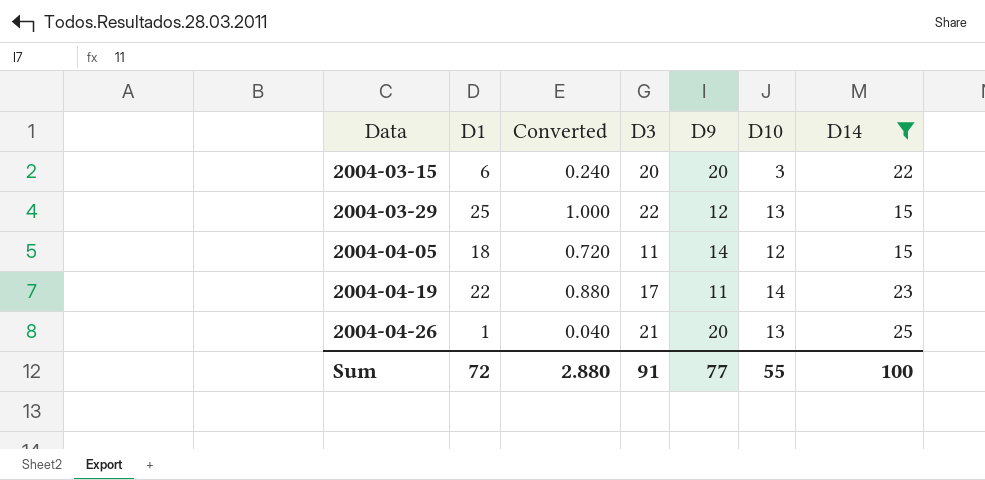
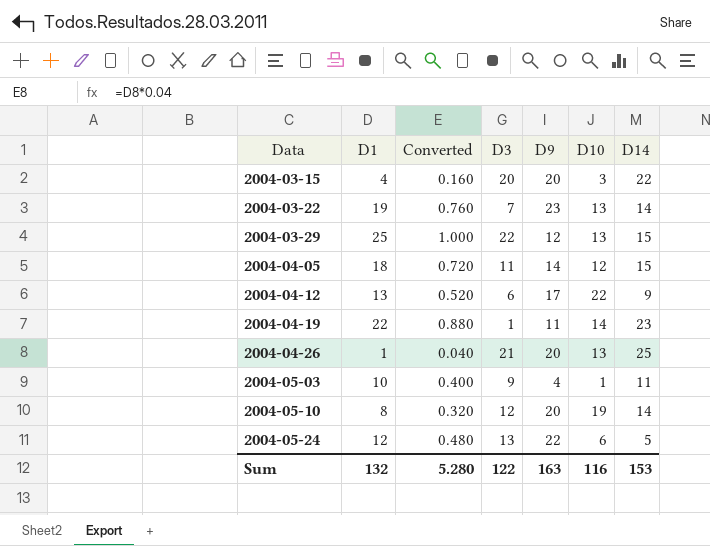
filter: D14 >= 15 -> none
2004-03-15 | D1: 6 -> 4
2004-03-15 | Converted: 0.240 -> 0.160
2004-04-19 | D3: 17 -> 1
Sum | D1: 72 -> 132
Sum | Converted: 2.880 -> 5.280
Sum | D3: 91 -> 122
Sum | D9: 77 -> 163
Sum | D10: 55 -> 116
Sum | D14: 100 -> 153

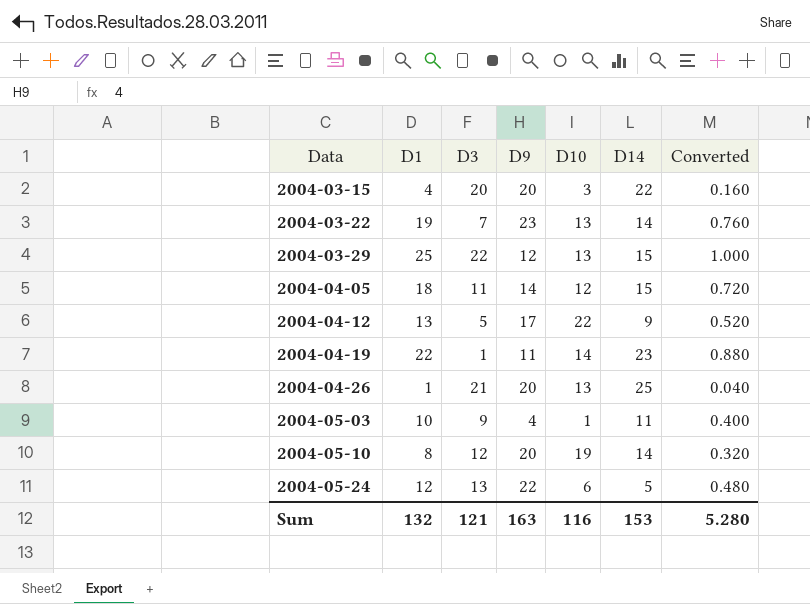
column Converted | position: 3 -> 7
2004-04-12 | D3: 6 -> 5
Sum | D3: 122 -> 121

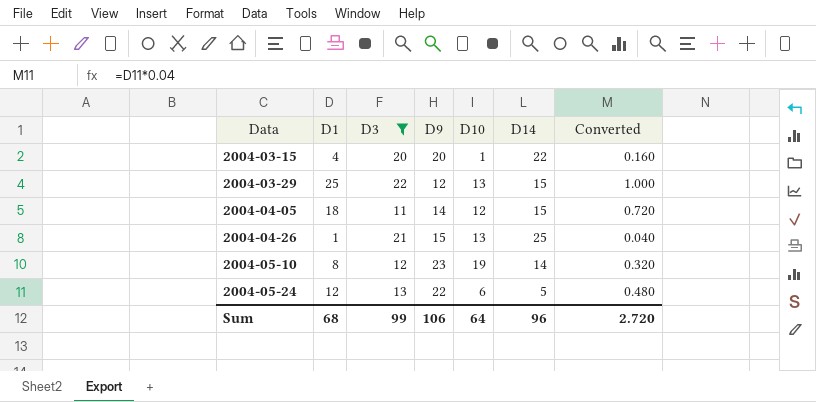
filter: none -> D3 >= 11
2004-03-15 | D10: 3 -> 1
2004-04-26 | D9: 20 -> 15
2004-05-10 | D9: 20 -> 23
Sum | D1: 132 -> 68
Sum | D3: 121 -> 99
Sum | D9: 163 -> 106
Sum | D10: 116 -> 64
Sum | D14: 153 -> 96
Sum | Converted: 5.280 -> 2.720

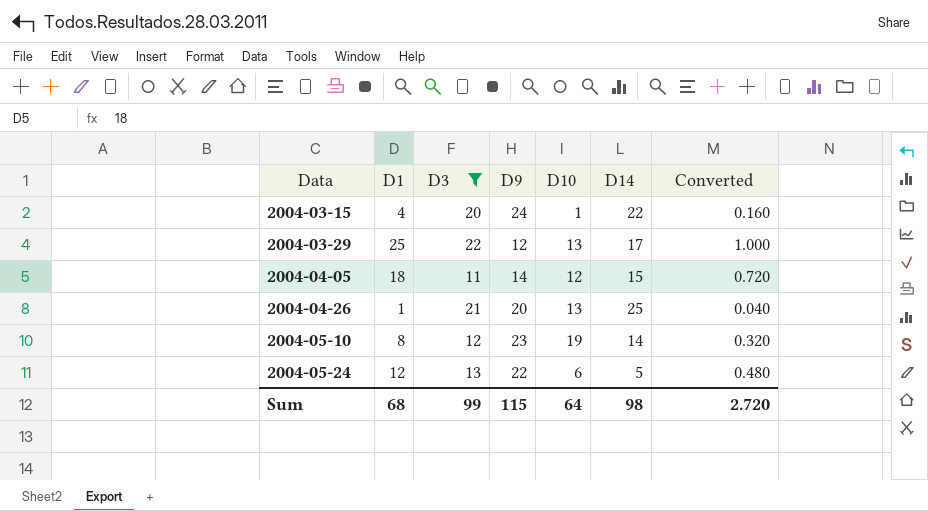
2004-03-15 | D9: 20 -> 24
2004-03-29 | D14: 15 -> 17
2004-04-26 | D9: 15 -> 20
Sum | D9: 106 -> 115
Sum | D14: 96 -> 98

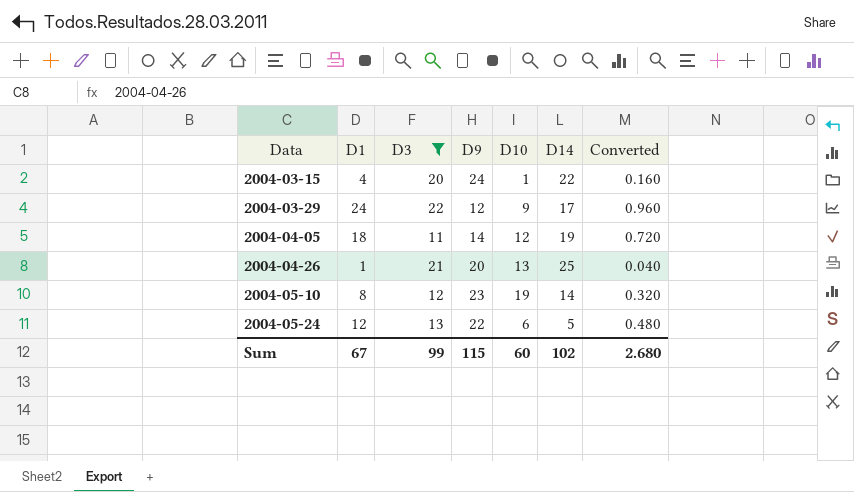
2004-03-29 | D1: 25 -> 24
2004-03-29 | D10: 13 -> 9
2004-03-29 | Converted: 1.000 -> 0.960
2004-04-05 | D14: 15 -> 19
Sum | D1: 68 -> 67
Sum | D10: 64 -> 60
Sum | D14: 98 -> 102
Sum | Converted: 2.720 -> 2.680

